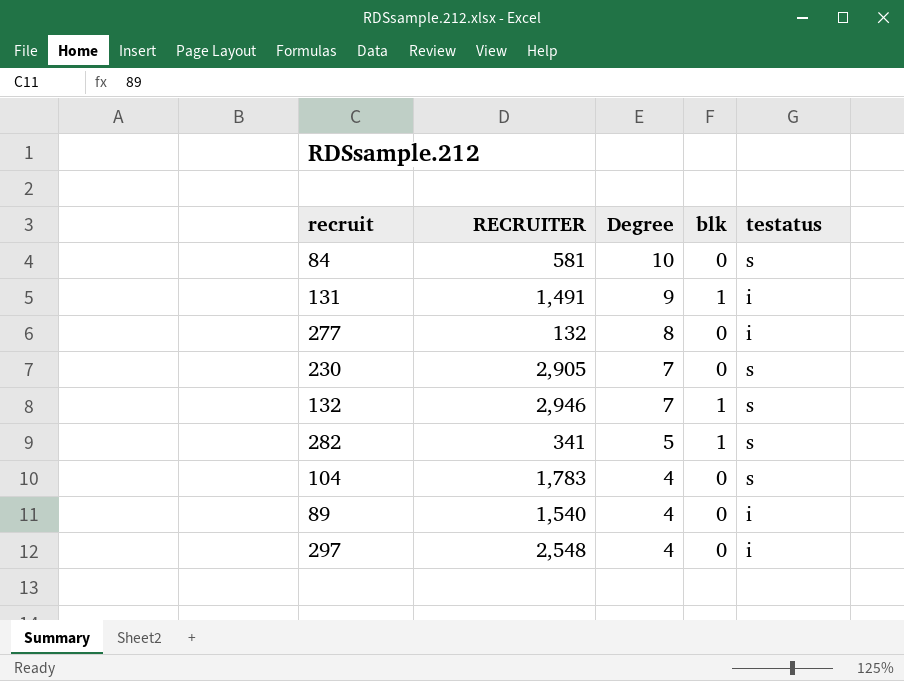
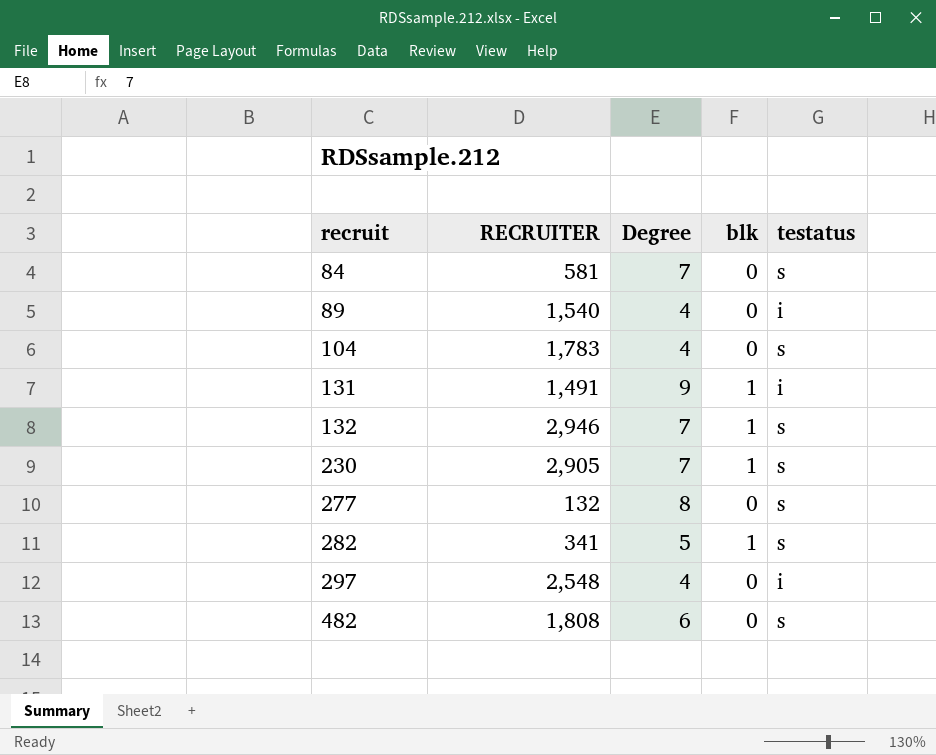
row order: Degree descending -> recruit ascending
84 | Degree: 10 -> 7
230 | blk: 0 -> 1
277 | testatus: i -> s
row 482: none -> 1,808 | 6 | 0 | s

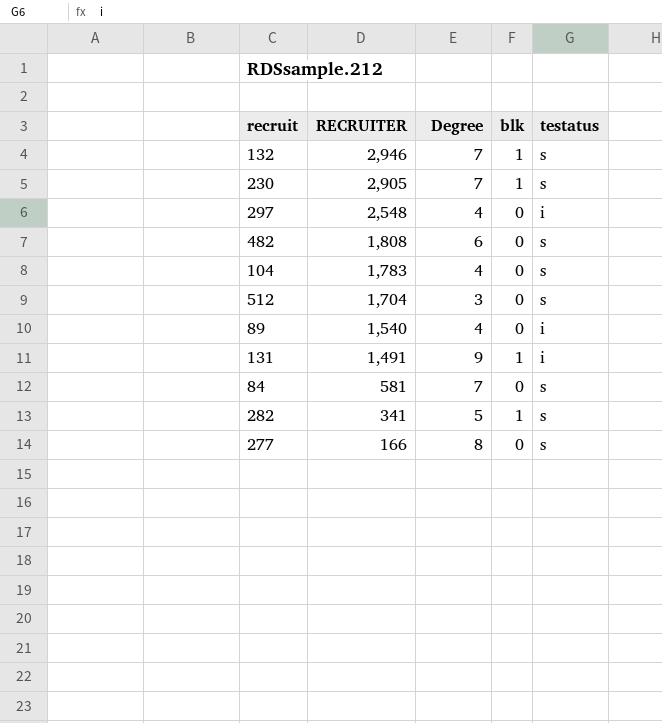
row order: recruit ascending -> RECRUITER descending
row 512: none -> 1,704 | 3 | 0 | s
277 | RECRUITER: 132 -> 166

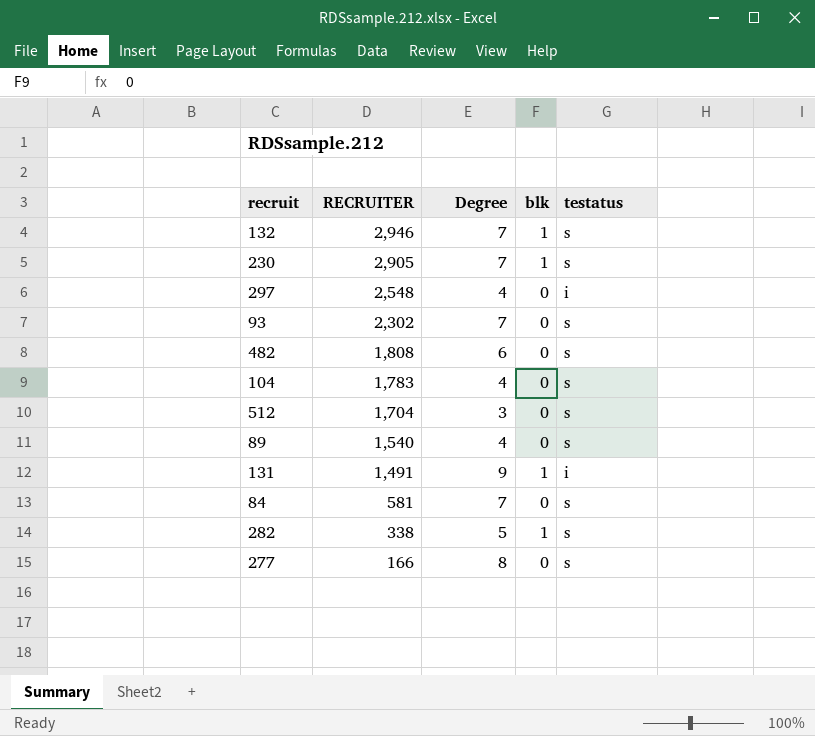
row 93: none -> 2,302 | 7 | 0 | s
89 | testatus: i -> s
282 | RECRUITER: 341 -> 338

